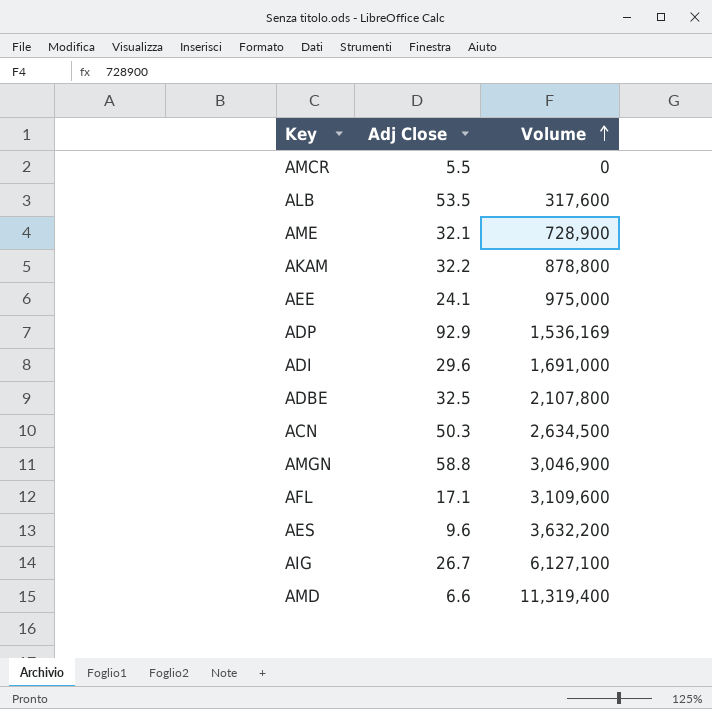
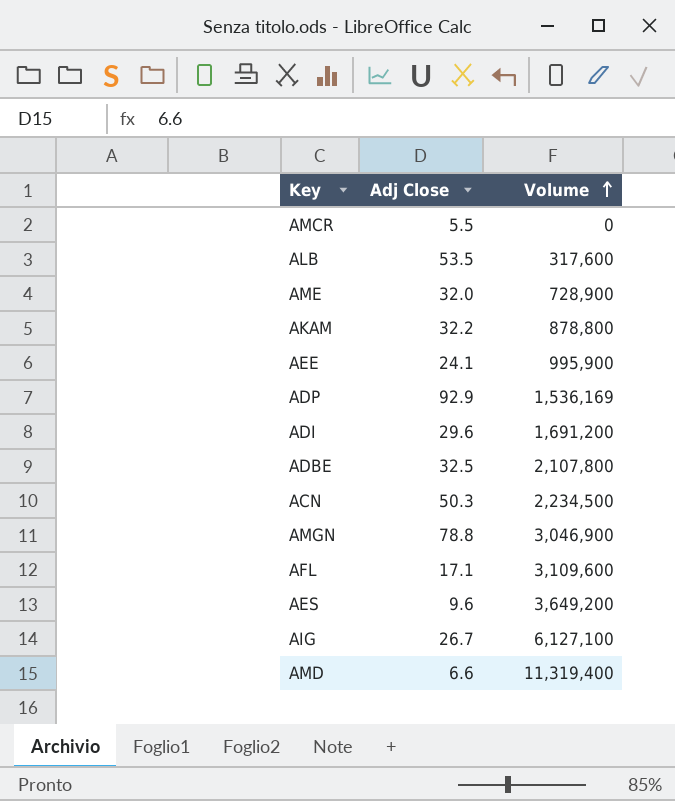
AME | Adj Close: 32.1 -> 32.0
AEE | Volume: 975,000 -> 995,900
ADI | Volume: 1,691,000 -> 1,691,200
ACN | Volume: 2,634,500 -> 2,234,500
AMGN | Adj Close: 58.8 -> 78.8
AES | Volume: 3,632,200 -> 3,649,200

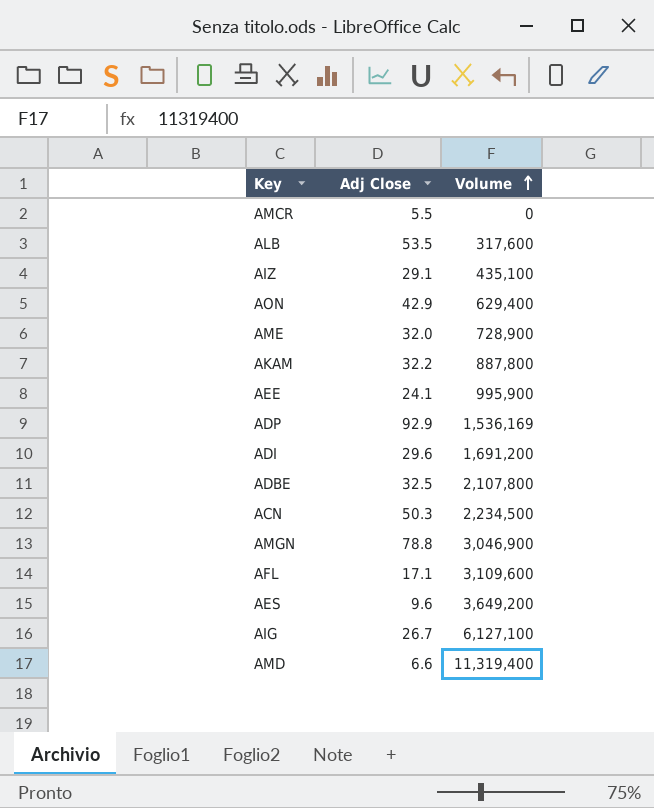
row AIZ: none -> 29.1 | 435,100
row AON: none -> 42.9 | 629,400
AKAM | Volume: 878,800 -> 887,800

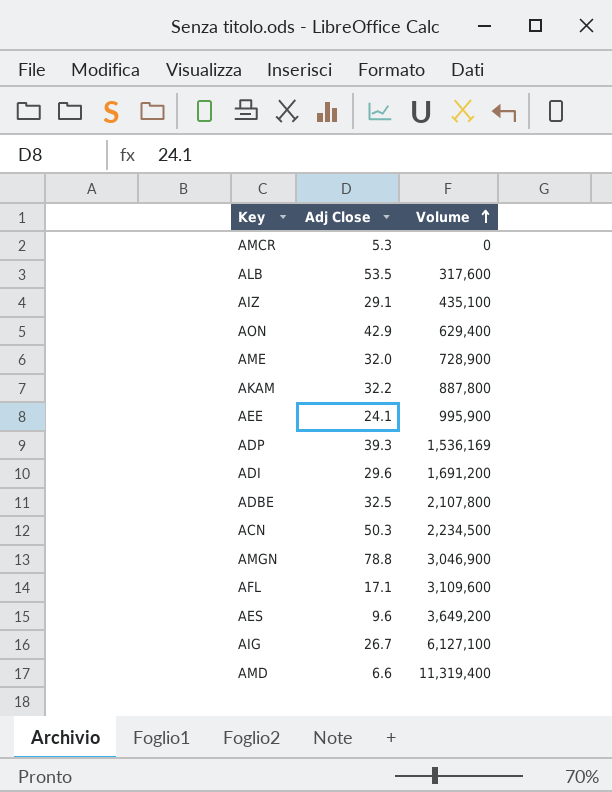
AMCR | Adj Close: 5.5 -> 5.3
ADP | Adj Close: 92.9 -> 39.3

